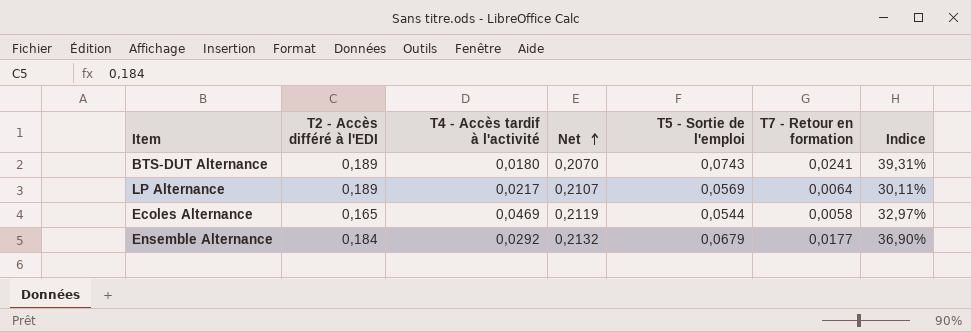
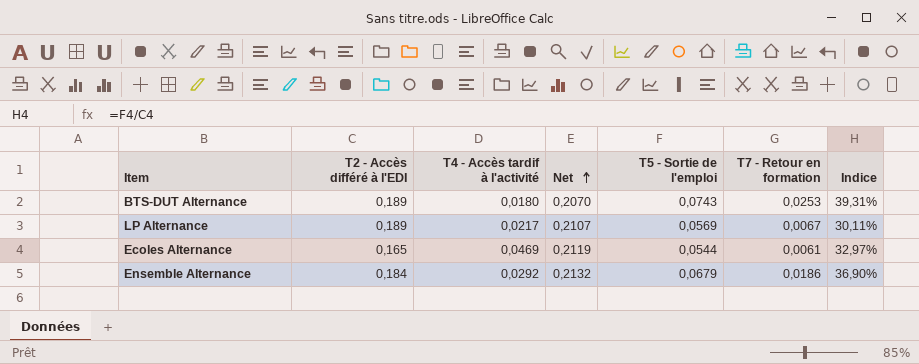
BTS-DUT Alternance | T7 - Retour en formation: 0,0241 -> 0,0253
LP Alternance | T7 - Retour en formation: 0,0064 -> 0,0067
Ecoles Alternance | T7 - Retour en formation: 0,0058 -> 0,0061
Ensemble Alternance | T7 - Retour en formation: 0,0177 -> 0,0186

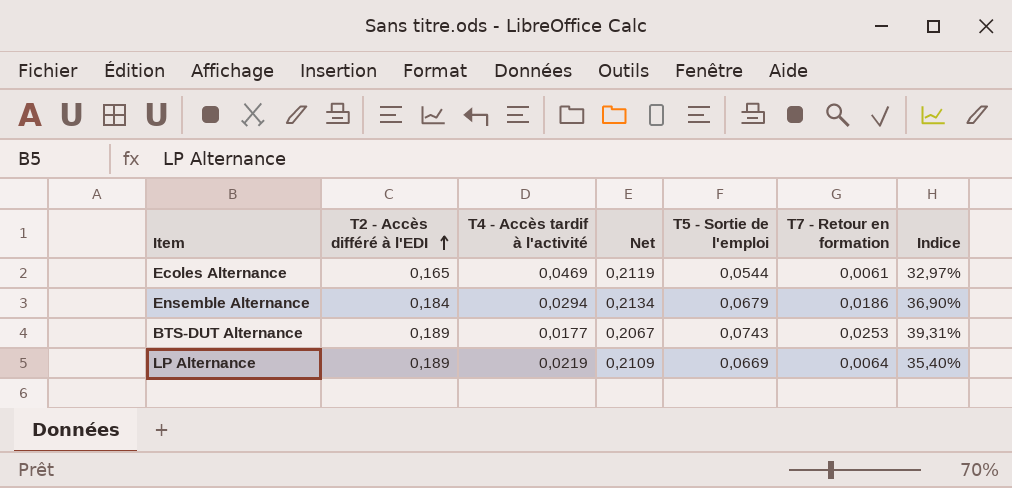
row order: Net ascending -> T2 - Accès différé à l'EDI ascending
Ensemble Alternance | T4 - Accès tardif à l'activité: 0,0292 -> 0,0294
Ensemble Alternance | Net: 0,2132 -> 0,2134
BTS-DUT Alternance | T4 - Accès tardif à l'activité: 0,0180 -> 0,0177
BTS-DUT Alternance | Net: 0,2070 -> 0,2067
LP Alternance | T4 - Accès tardif à l'activité: 0,0217 -> 0,0219
LP Alternance | Net: 0,2107 -> 0,2109
LP Alternance | T5 - Sortie de l'emploi: 0,0569 -> 0,0669
LP Alternance | T7 - Retour en formation: 0,0067 -> 0,0064
LP Alternance | Indice: 30,11% -> 35,40%

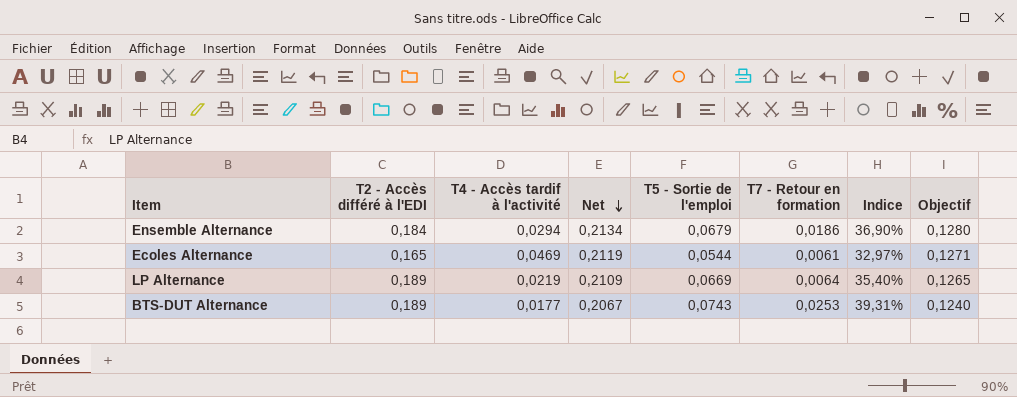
row order: T2 - Accès différé à l'EDI ascending -> Net descending
column Objectif | formula: none -> [Net] * 0,6

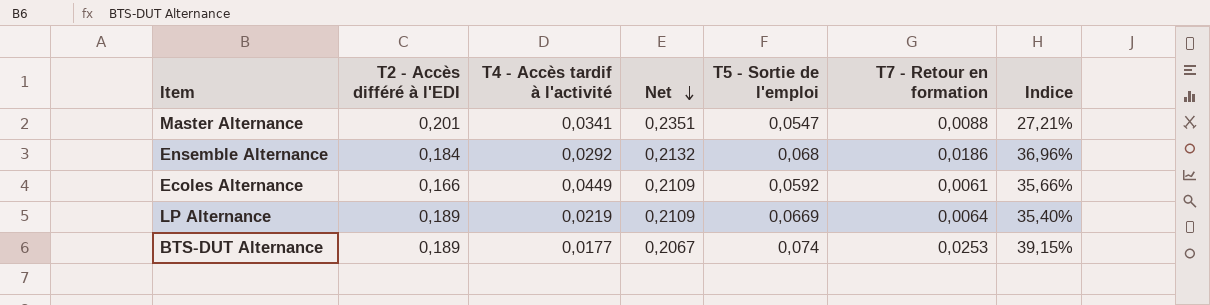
column Objectif | formula: [Net] * 0,6 -> none
row Master Alternance: none -> 0,201 | 0,0341 | 0,2351 | 0,0547 | 0,0088 | 27,21%
Ensemble Alternance | T4 - Accès tardif à l'activité: 0,0294 -> 0,0292
Ensemble Alternance | Net: 0,2134 -> 0,2132
Ensemble Alternance | T5 - Sortie de l'emploi: 0,0679 -> 0,068
Ensemble Alternance | Indice: 36,90% -> 36,96%
Ecoles Alternance | T2 - Accès différé à l'EDI: 0,165 -> 0,166
Ecoles Alternance | T4 - Accès tardif à l'activité: 0,0469 -> 0,0449
Ecoles Alternance | Net: 0,2119 -> 0,2109
Ecoles Alternance | T5 - Sortie de l'emploi: 0,0544 -> 0,0592
Ecoles Alternance | Indice: 32,97% -> 35,66%
BTS-DUT Alternance | T5 - Sortie de l'emploi: 0,0743 -> 0,074
BTS-DUT Alternance | Indice: 39,31% -> 39,15%

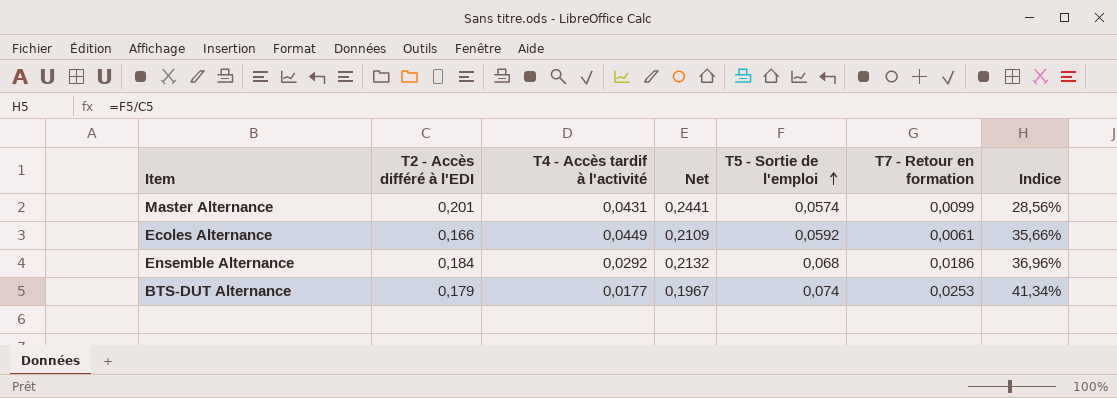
row order: Net descending -> T5 - Sortie de l'emploi ascending
row LP Alternance: 0,189 | 0,0219 | 0,2109 | 0,0669 | 0,0064 | 35,40% -> none
Master Alternance | T4 - Accès tardif à l'activité: 0,0341 -> 0,0431
Master Alternance | Net: 0,2351 -> 0,2441
Master Alternance | T5 - Sortie de l'emploi: 0,0547 -> 0,0574
Master Alternance | T7 - Retour en formation: 0,0088 -> 0,0099
Master Alternance | Indice: 27,21% -> 28,56%
BTS-DUT Alternance | T2 - Accès différé à l'EDI: 0,189 -> 0,179
BTS-DUT Alternance | Net: 0,2067 -> 0,1967
BTS-DUT Alternance | Indice: 39,15% -> 41,34%

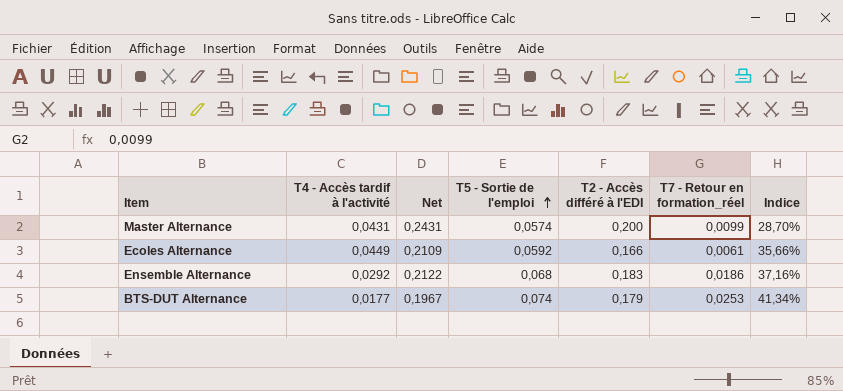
column T2 - Accès différé à l'EDI | position: 2 -> 5
column name: T7 - Retour en formation -> T7 - Retour en formation_réel
Master Alternance | Net: 0,2441 -> 0,2431
Master Alternance | T2 - Accès différé à l'EDI: 0,201 -> 0,200
Master Alternance | Indice: 28,56% -> 28,70%
Ensemble Alternance | Net: 0,2132 -> 0,2122
Ensemble Alternance | T2 - Accès différé à l'EDI: 0,184 -> 0,183
Ensemble Alternance | Indice: 36,96% -> 37,16%

